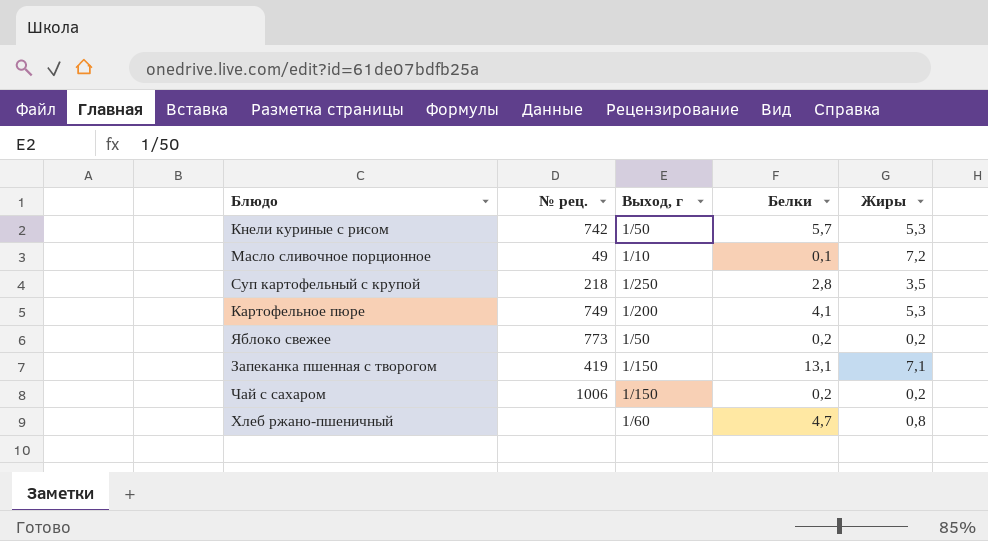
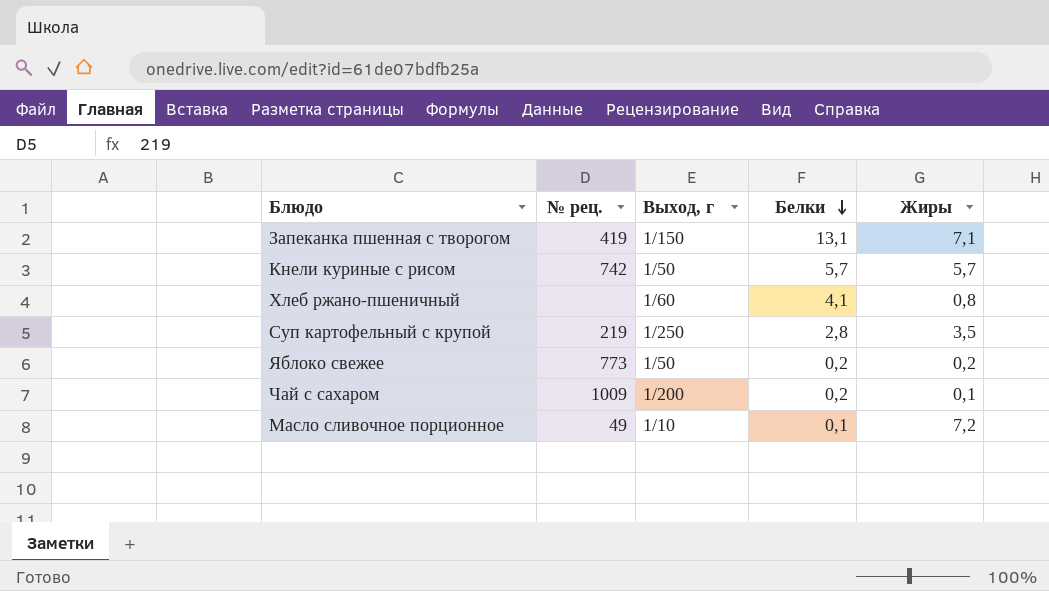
row order: none -> Белки descending
row Картофельное пюре: 749 | 1/200 | 4,1 | 5,3 -> none
Кнели куриные с рисом | Жиры: 5,3 -> 5,7
Хлеб ржано-пшеничный | Белки: 4,7 -> 4,1
Суп картофельный с крупой | № рец.: 218 -> 219
Чай с сахаром | № рец.: 1006 -> 1009
Чай с сахаром | Выход, г: 1/150 -> 1/200
Чай с сахаром | Жиры: 0,2 -> 0,1

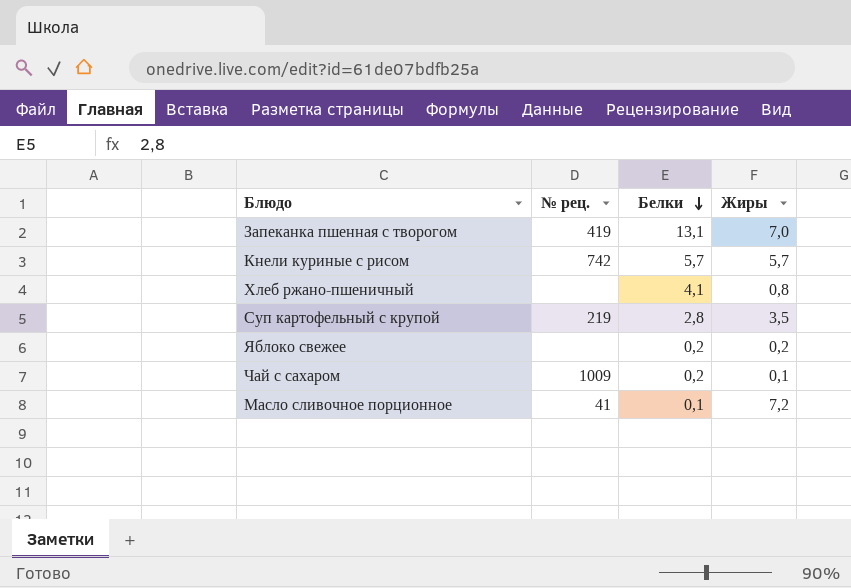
column Выход, г | position: 3 -> none
Запеканка пшенная с творогом | Жиры: 7,1 -> 7,0
Яблоко свежее | № рец.: 773 -> none
Масло сливочное порционное | № рец.: 49 -> 41

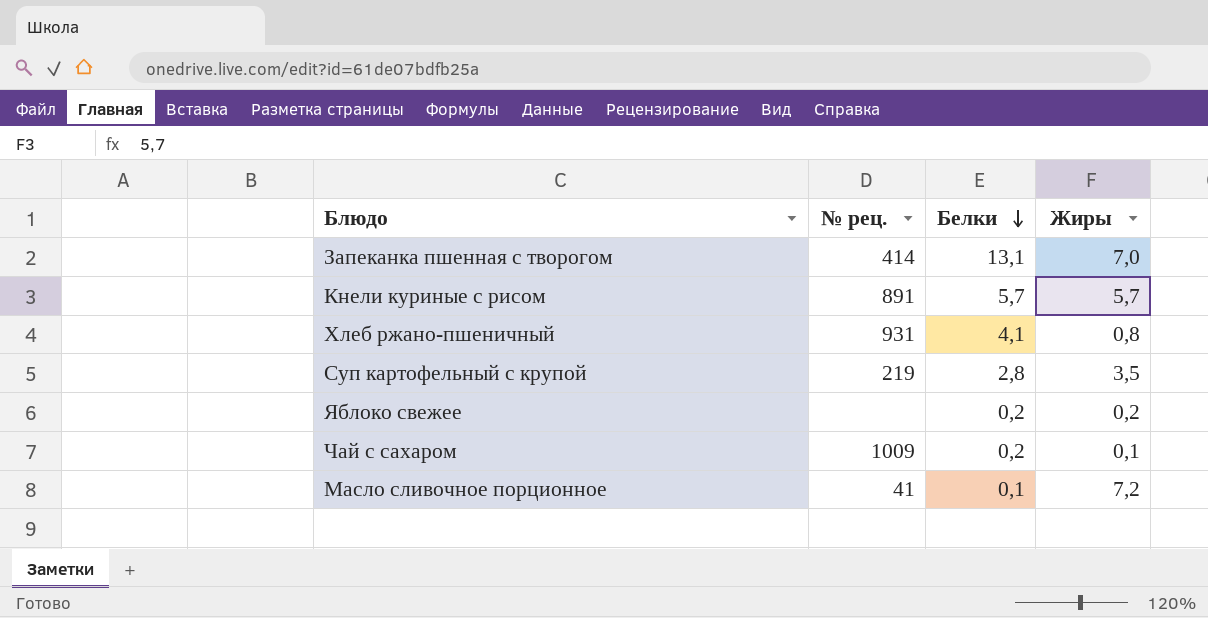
Запеканка пшенная с творогом | № рец.: 419 -> 414
Кнели куриные с рисом | № рец.: 742 -> 891
Хлеб ржано-пшеничный | № рец.: none -> 931

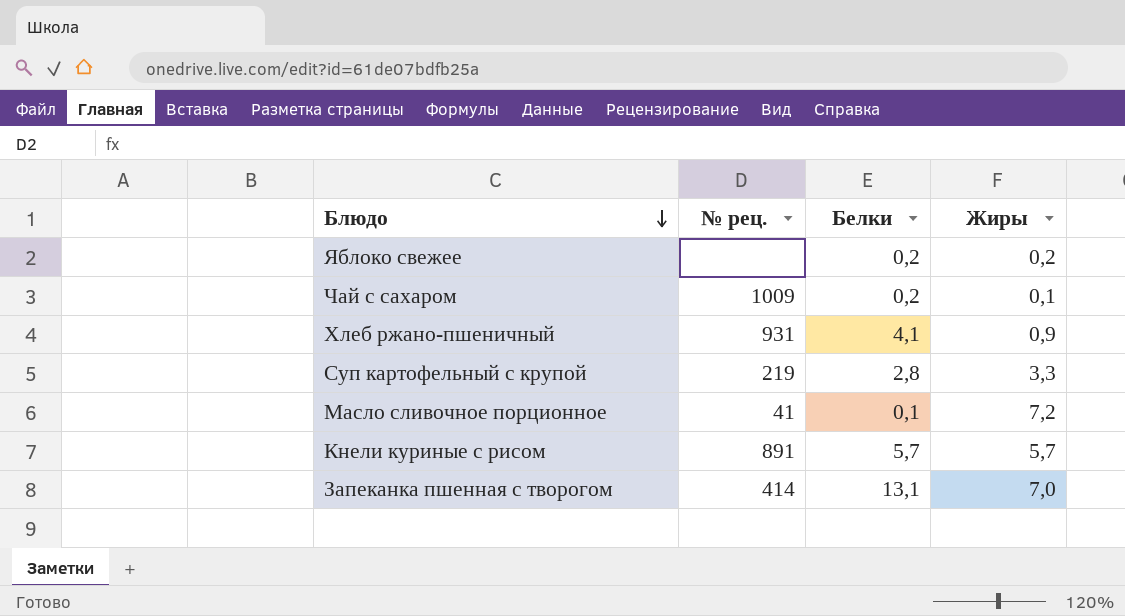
row order: Белки descending -> Блюдо descending
Хлеб ржано-пшеничный | Жиры: 0,8 -> 0,9
Суп картофельный с крупой | Жиры: 3,5 -> 3,3

